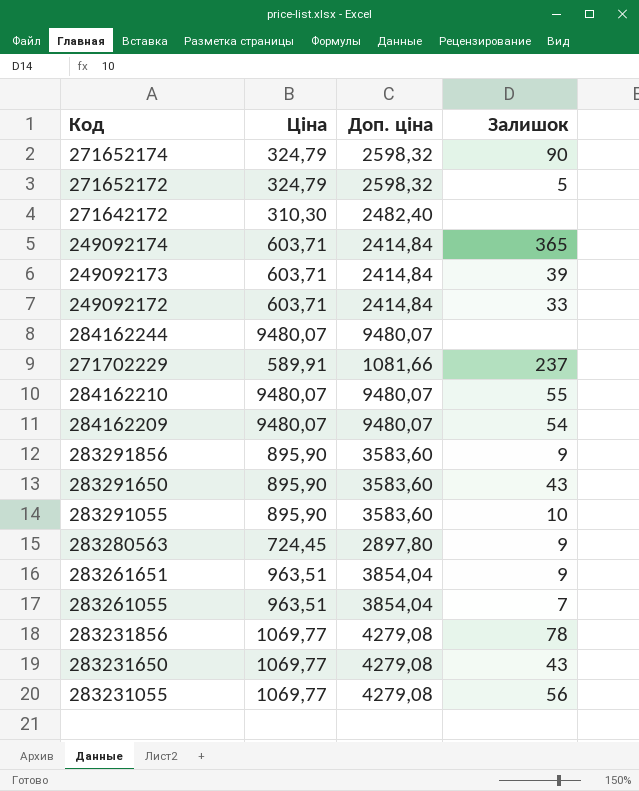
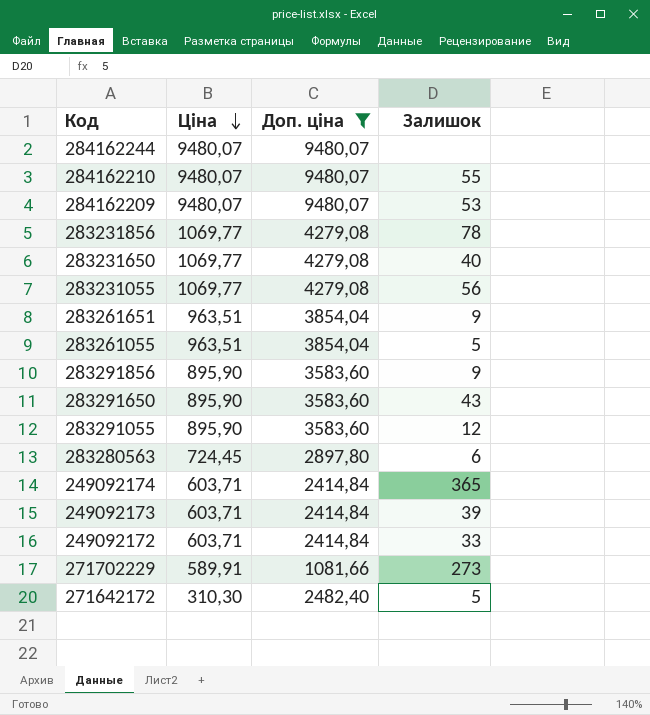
filter: none -> Доп. ціна != 2598,32
row order: none -> Ціна descending
284162209 | Залишок: 54 -> 53
283231650 | Залишок: 43 -> 40
283261055 | Залишок: 7 -> 5
283291055 | Залишок: 10 -> 12
283280563 | Залишок: 9 -> 6
271702229 | Залишок: 237 -> 273
271642172 | Залишок: none -> 5

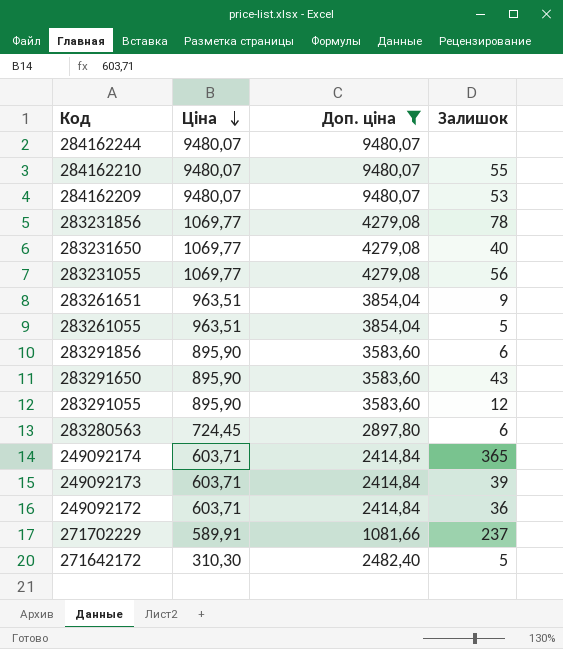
283291856 | Залишок: 9 -> 6
249092172 | Залишок: 33 -> 36
271702229 | Залишок: 273 -> 237

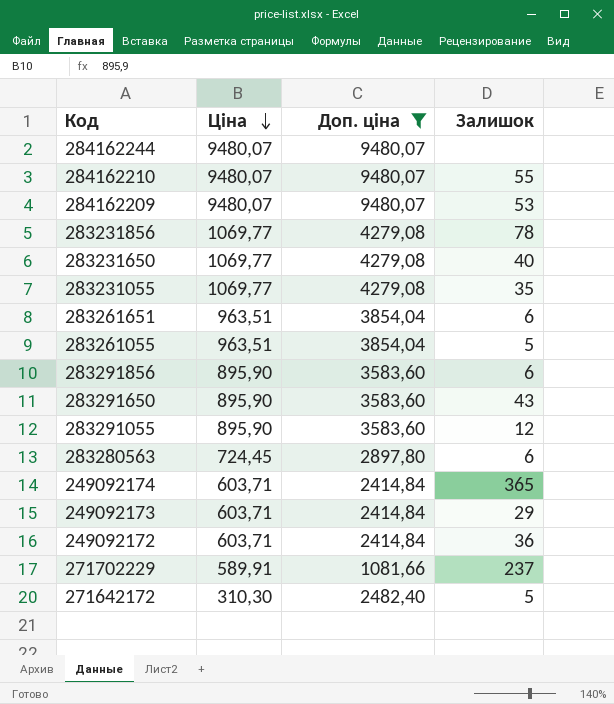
283231055 | Залишок: 56 -> 35
283261651 | Залишок: 9 -> 6
249092173 | Залишок: 39 -> 29

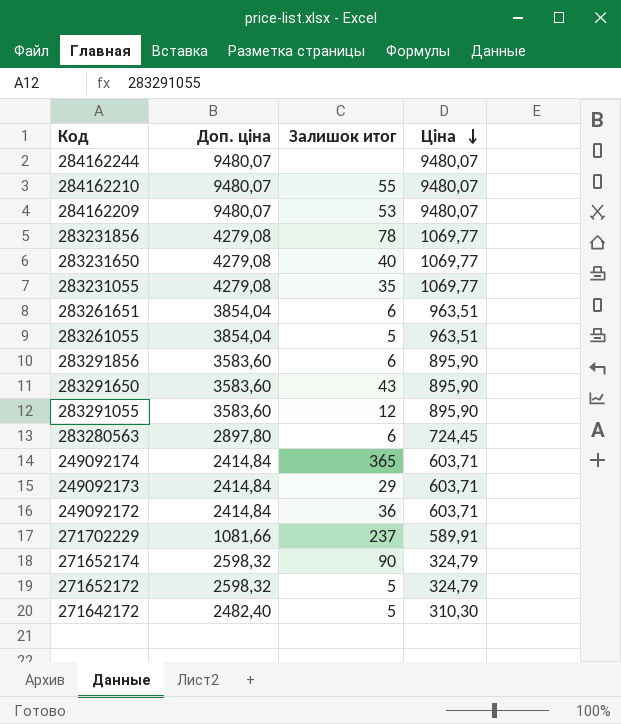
filter: Доп. ціна != 2598,32 -> none
column name: Залишок -> Залишок итог
column Ціна | position: 2 -> 4

